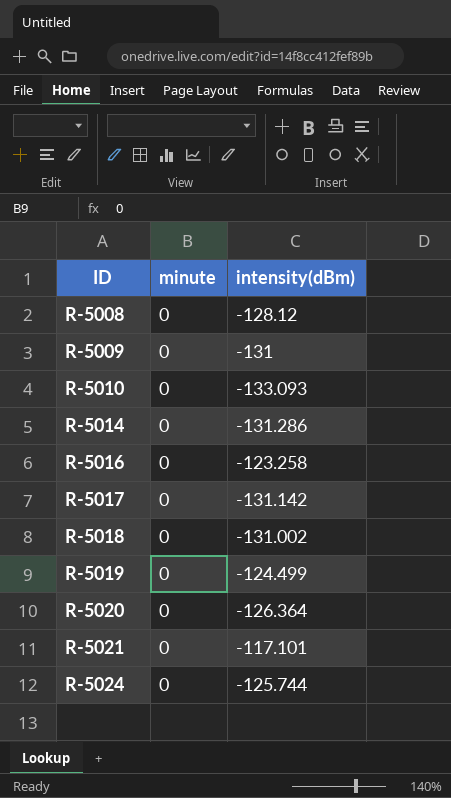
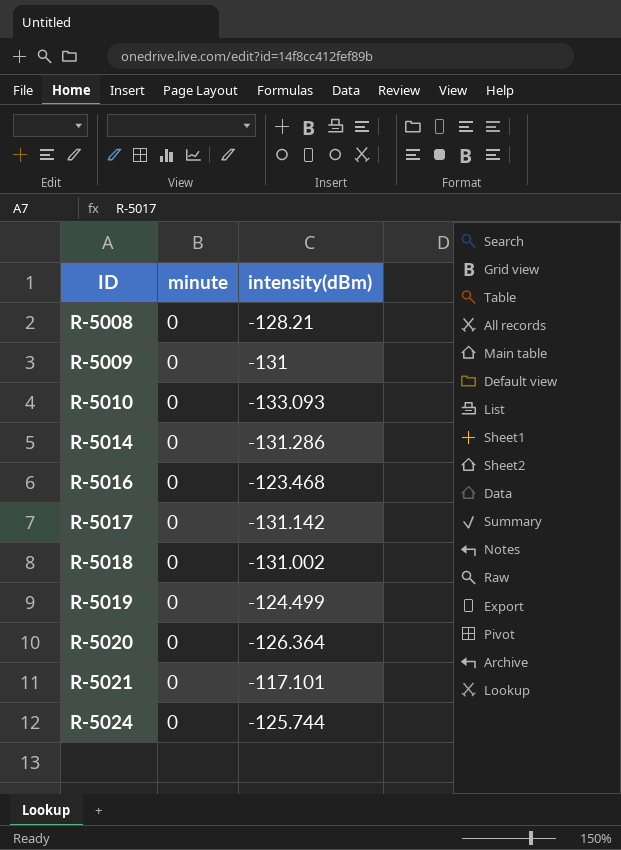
R-5008 | intensity(dBm): -128.12 -> -128.21
R-5016 | intensity(dBm): -123.258 -> -123.468

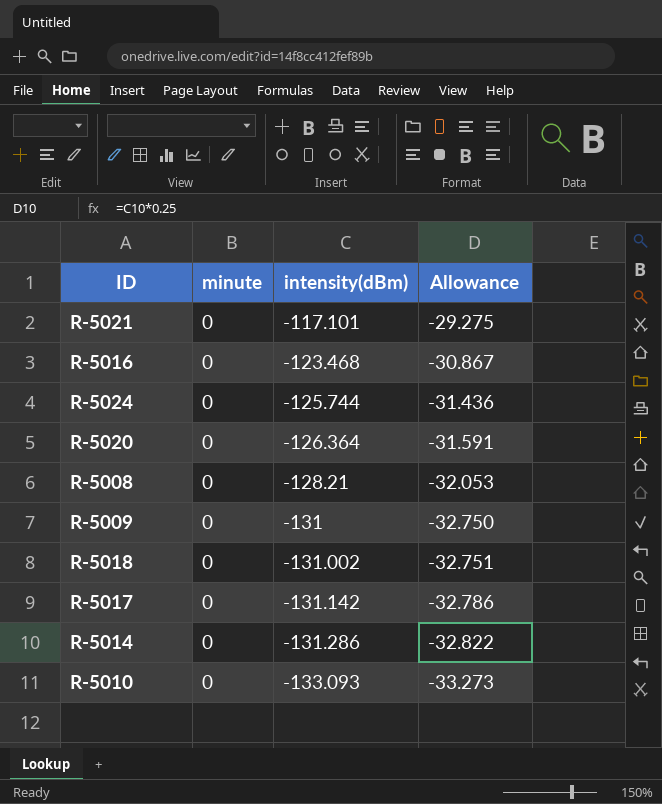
row order: ID ascending -> intensity(dBm) descending
column Allowance | formula: none -> [intensity(dBm)] * 0.25
row R-5019: 0 | -124.499 -> none

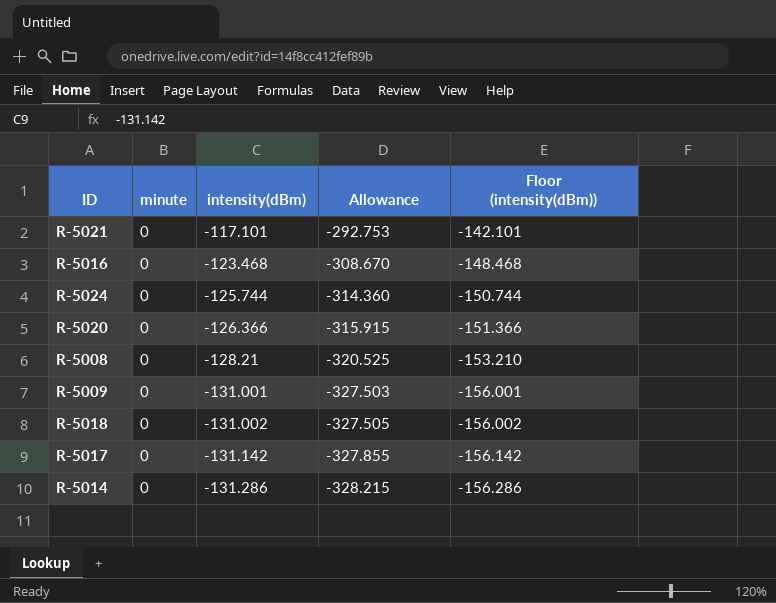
column Allowance | formula: [intensity(dBm)] * 0.25 -> [intensity(dBm)] * 2.5
column Floor (intensity(dBm)) | formula: none -> [intensity(dBm)] - 25
row R-5010: 0 | -133.093 | -33.273 -> none
R-5020 | intensity(dBm): -126.364 -> -126.366
R-5009 | intensity(dBm): -131 -> -131.001

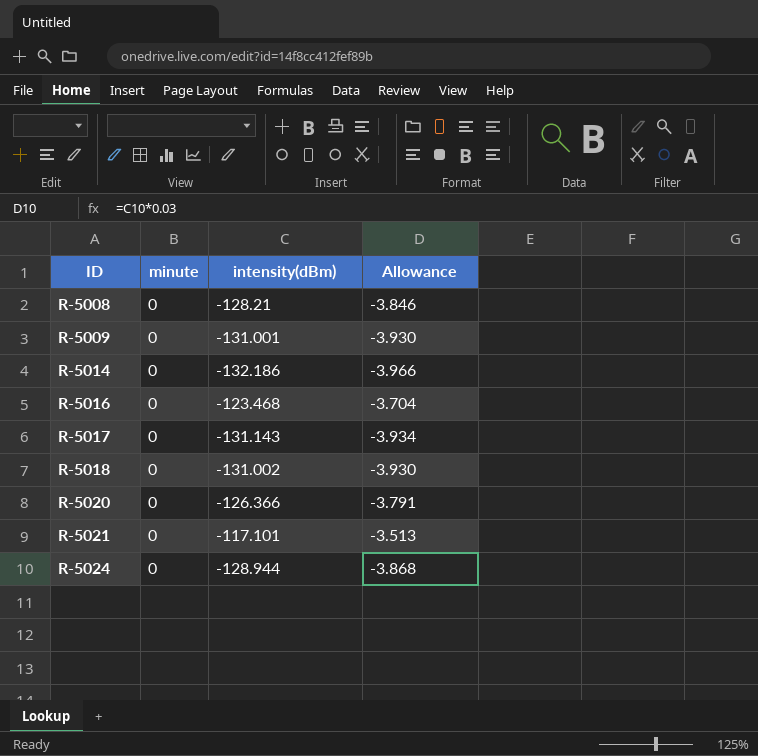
row order: intensity(dBm) descending -> ID ascending
column Floor (intensity(dBm)) | formula: [intensity(dBm)] - 25 -> none
column Allowance | formula: [intensity(dBm)] * 2.5 -> [intensity(dBm)] * 0.03
R-5014 | intensity(dBm): -131.286 -> -132.186
R-5017 | intensity(dBm): -131.142 -> -131.143
R-5024 | intensity(dBm): -125.744 -> -128.944

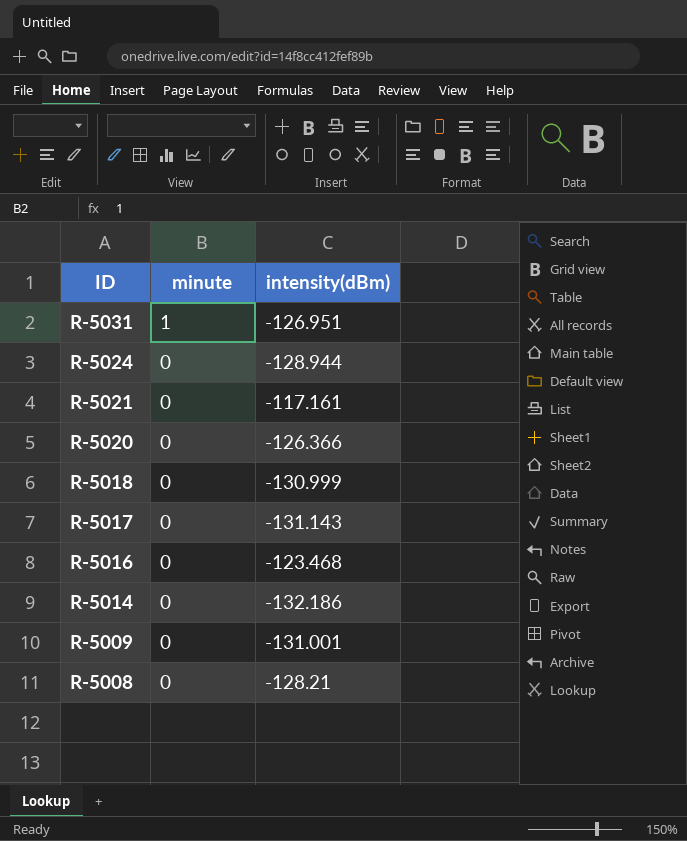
row order: ID ascending -> ID descending
column Allowance | formula: [intensity(dBm)] * 0.03 -> none
row R-5031: none -> 1 | -126.951
R-5021 | intensity(dBm): -117.101 -> -117.161
R-5018 | intensity(dBm): -131.002 -> -130.999

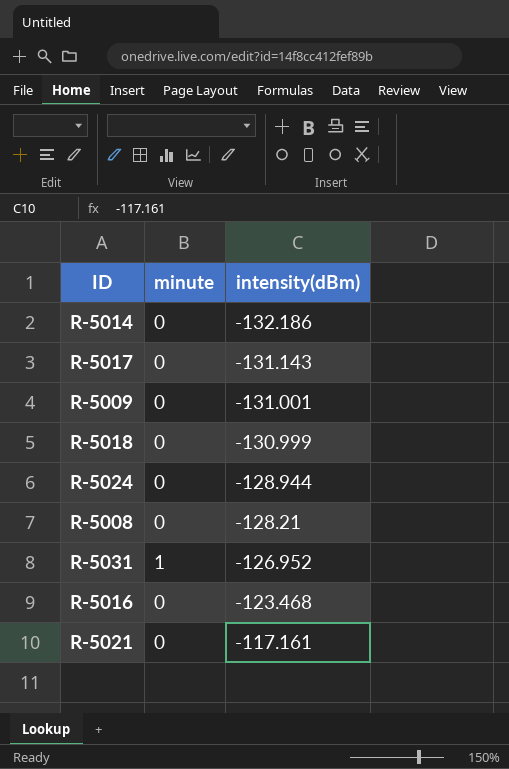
row order: ID descending -> intensity(dBm) ascending
row R-5020: 0 | -126.366 -> none
R-5031 | intensity(dBm): -126.951 -> -126.952

